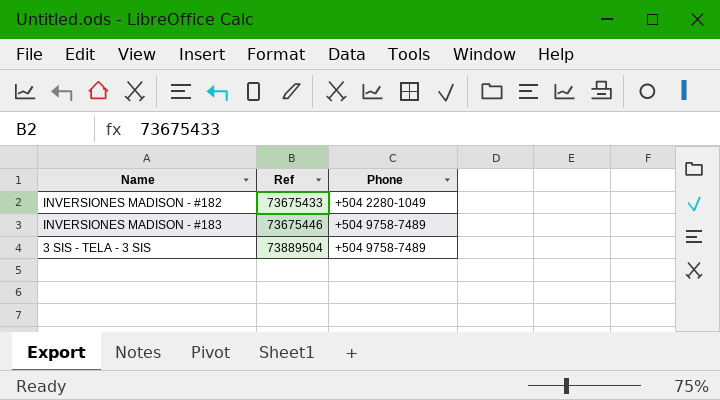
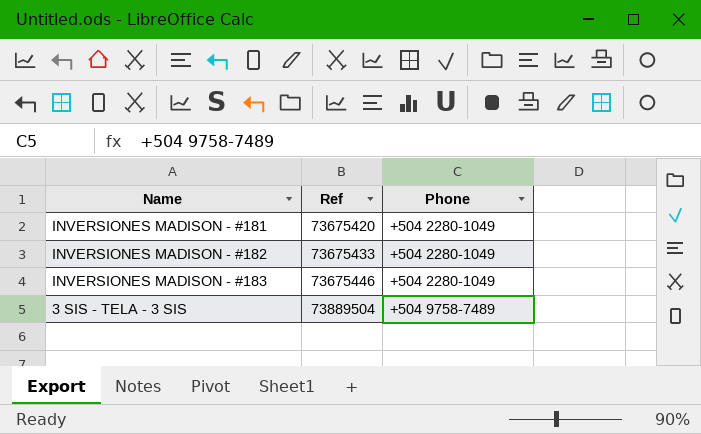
row INVERSIONES MADISON - #181: none -> 73675420 | +504 2280-1049
INVERSIONES MADISON - #183 | Phone: +504 9758-7489 -> +504 2280-1049

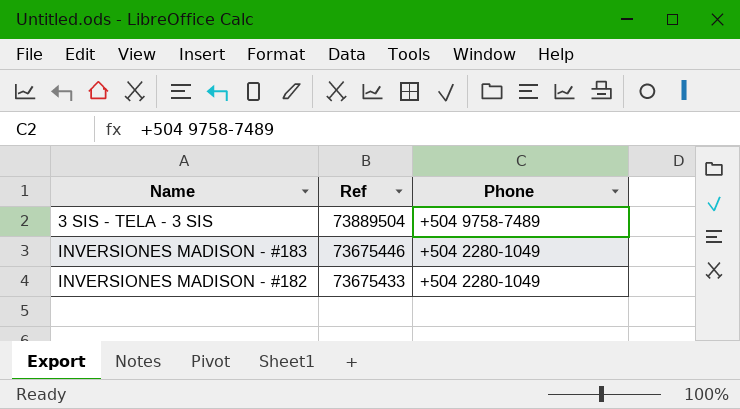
row order: Ref ascending -> Ref descending
row INVERSIONES MADISON - #181: 73675420 | +504 2280-1049 -> none

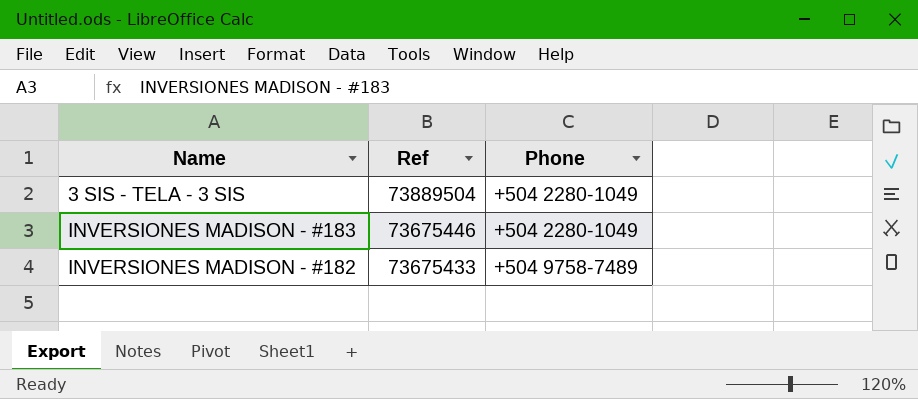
3 SIS - TELA - 3 SIS | Phone: +504 9758-7489 -> +504 2280-1049
INVERSIONES MADISON - #182 | Phone: +504 2280-1049 -> +504 9758-7489

